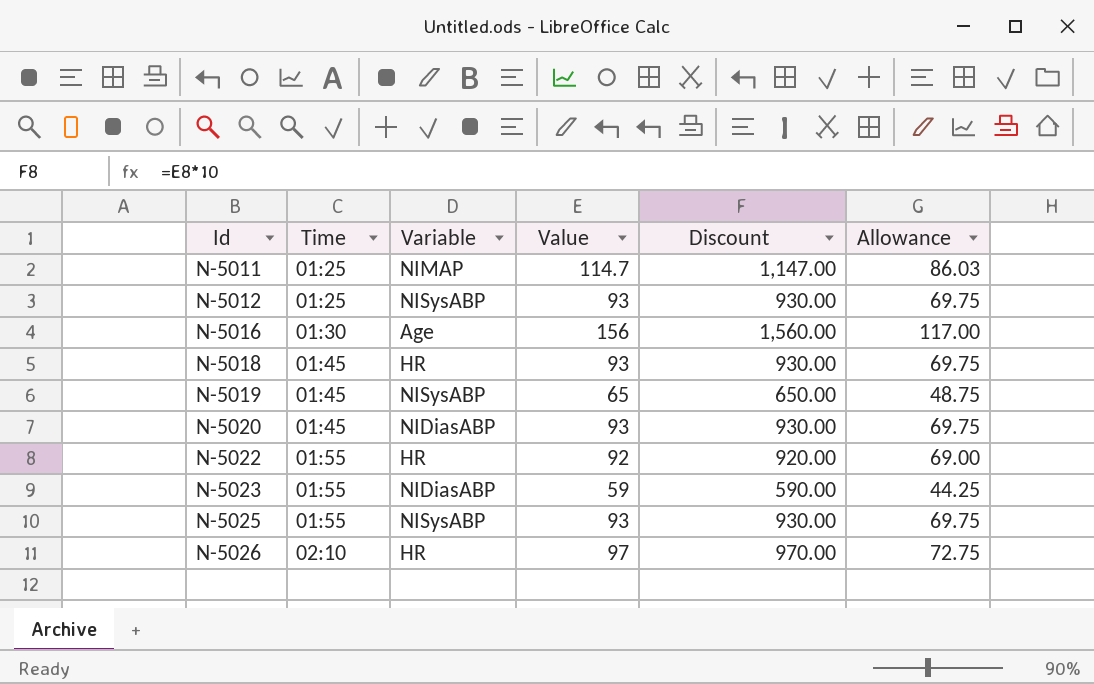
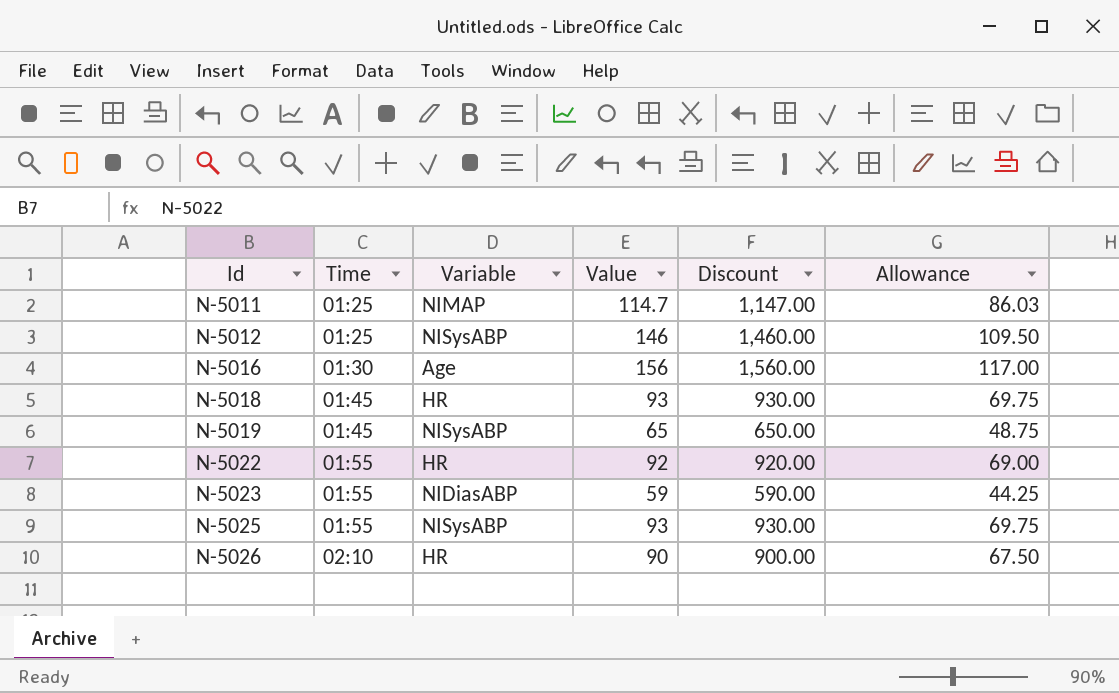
row N-5020: 01:45 | NIDiasABP | 93 | 930.00 | 69.75 -> none
N-5012 | Value: 93 -> 146
N-5012 | Discount: 930.00 -> 1,460.00
N-5012 | Allowance: 69.75 -> 109.50
N-5026 | Value: 97 -> 90
N-5026 | Discount: 970.00 -> 900.00
N-5026 | Allowance: 72.75 -> 67.50

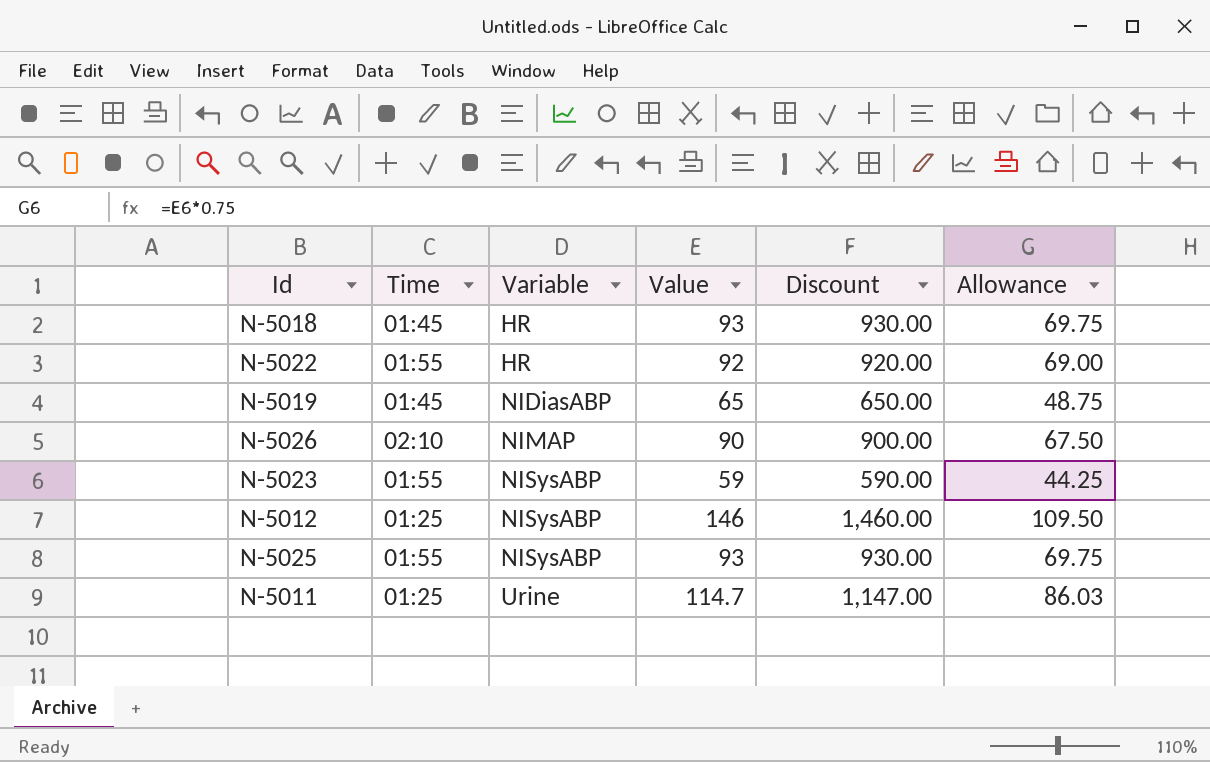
row order: Id ascending -> Variable ascending
row N-5016: 01:30 | Age | 156 | 1,560.00 | 117.00 -> none
N-5019 | Variable: NISysABP -> NIDiasABP
N-5026 | Variable: HR -> NIMAP
N-5023 | Variable: NIDiasABP -> NISysABP
N-5011 | Variable: NIMAP -> Urine

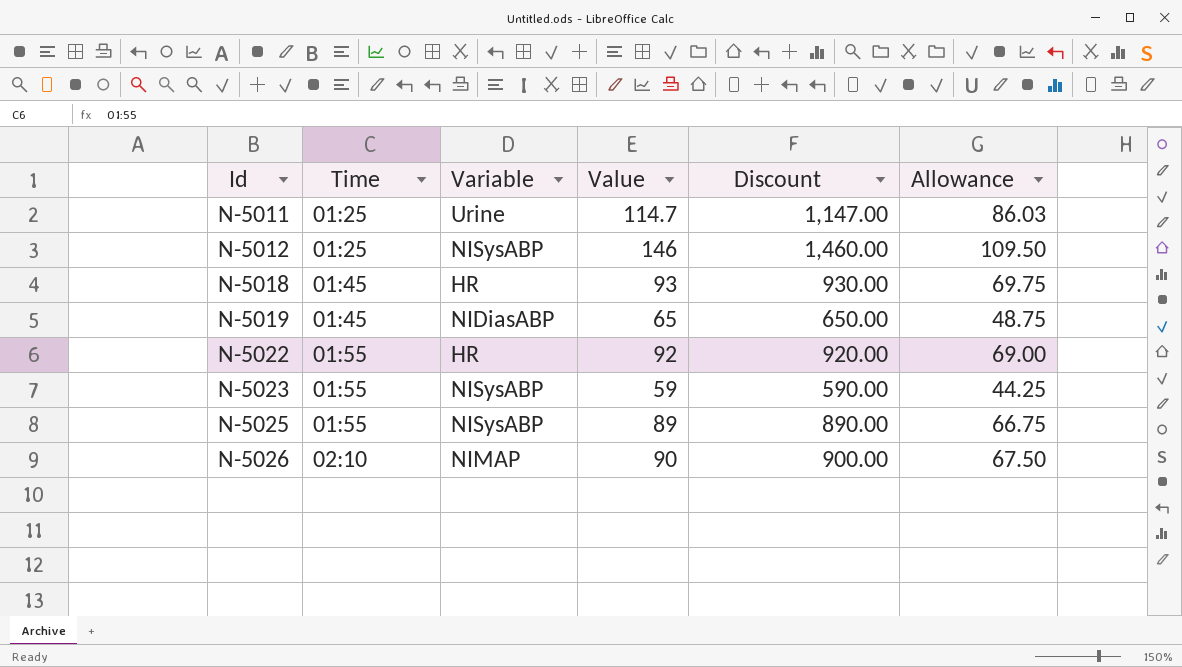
row order: Variable ascending -> Id ascending
N-5025 | Value: 93 -> 89
N-5025 | Discount: 930.00 -> 890.00
N-5025 | Allowance: 69.75 -> 66.75

